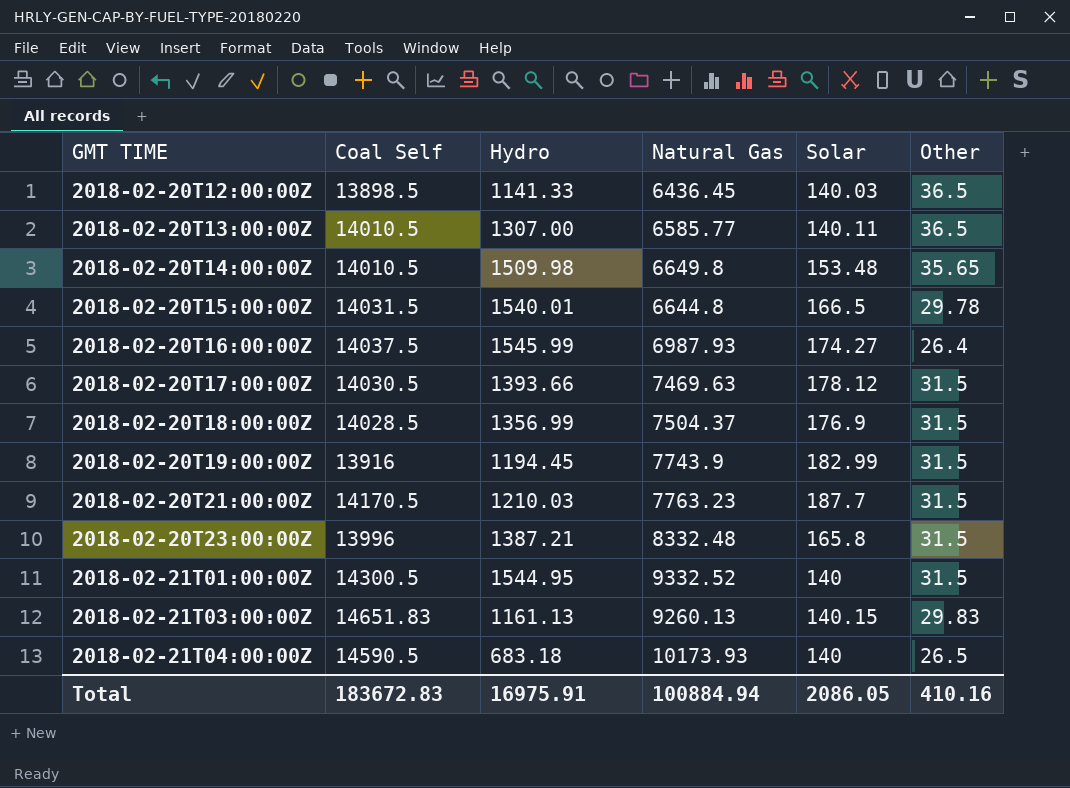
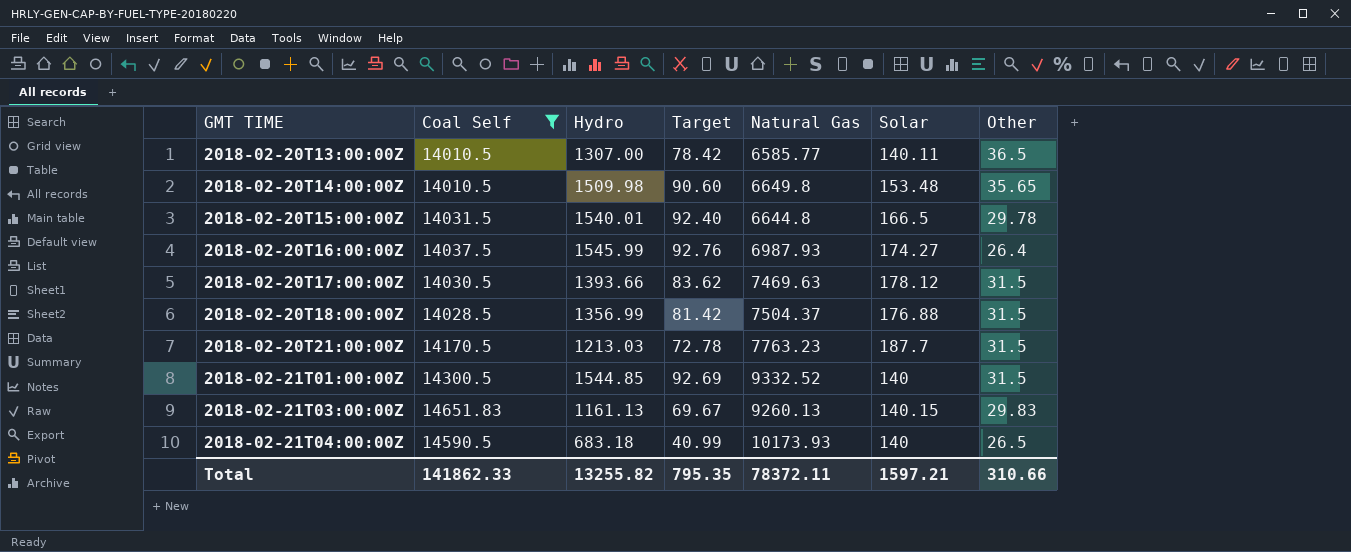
filter: none -> Coal Self >= 14010.5
column Target | formula: none -> [Hydro] * 0.06
2018-02-20T18:00:00Z | Solar: 176.9 -> 176.88
2018-02-20T21:00:00Z | Hydro: 1210.03 -> 1213.03
2018-02-21T01:00:00Z | Hydro: 1544.95 -> 1544.85
Total | Coal Self: 183672.83 -> 141862.33
Total | Hydro: 16975.91 -> 13255.82
Total | Natural Gas: 100884.94 -> 78372.11
Total | Solar: 2086.05 -> 1597.21
Total | Other: 410.16 -> 310.66

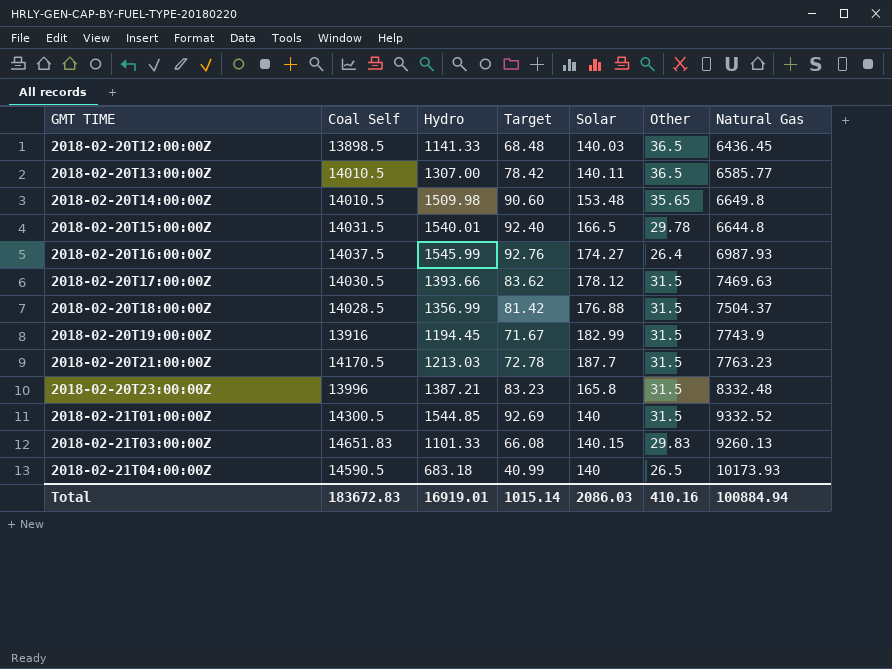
filter: Coal Self >= 14010.5 -> none
column Natural Gas | position: 5 -> 7
2018-02-21T03:00:00Z | Hydro: 1161.13 -> 1101.33
2018-02-21T03:00:00Z | Target: 69.67 -> 66.08
Total | Coal Self: 141862.33 -> 183672.83
Total | Hydro: 13255.82 -> 16919.01
Total | Target: 795.35 -> 1015.14
Total | Solar: 1597.21 -> 2086.03
Total | Other: 310.66 -> 410.16
Total | Natural Gas: 78372.11 -> 100884.94

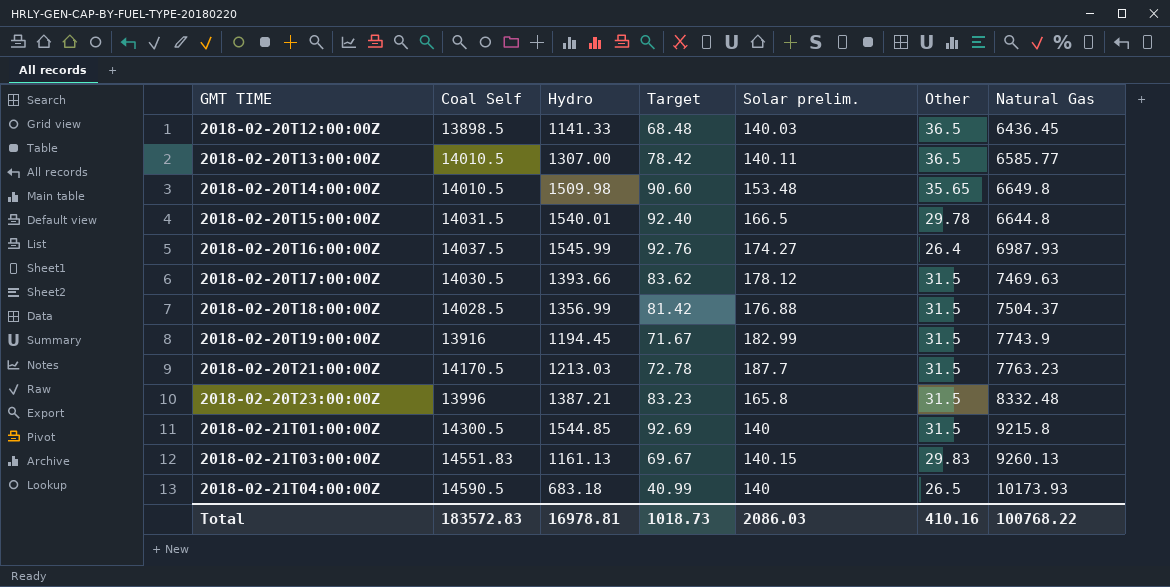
column name: Solar -> Solar prelim.
2018-02-21T01:00:00Z | Natural Gas: 9332.52 -> 9215.8
2018-02-21T03:00:00Z | Coal Self: 14651.83 -> 14551.83
2018-02-21T03:00:00Z | Hydro: 1101.33 -> 1161.13
2018-02-21T03:00:00Z | Target: 66.08 -> 69.67
Total | Coal Self: 183672.83 -> 183572.83
Total | Hydro: 16919.01 -> 16978.81
Total | Target: 1015.14 -> 1018.73
Total | Natural Gas: 100884.94 -> 100768.22

